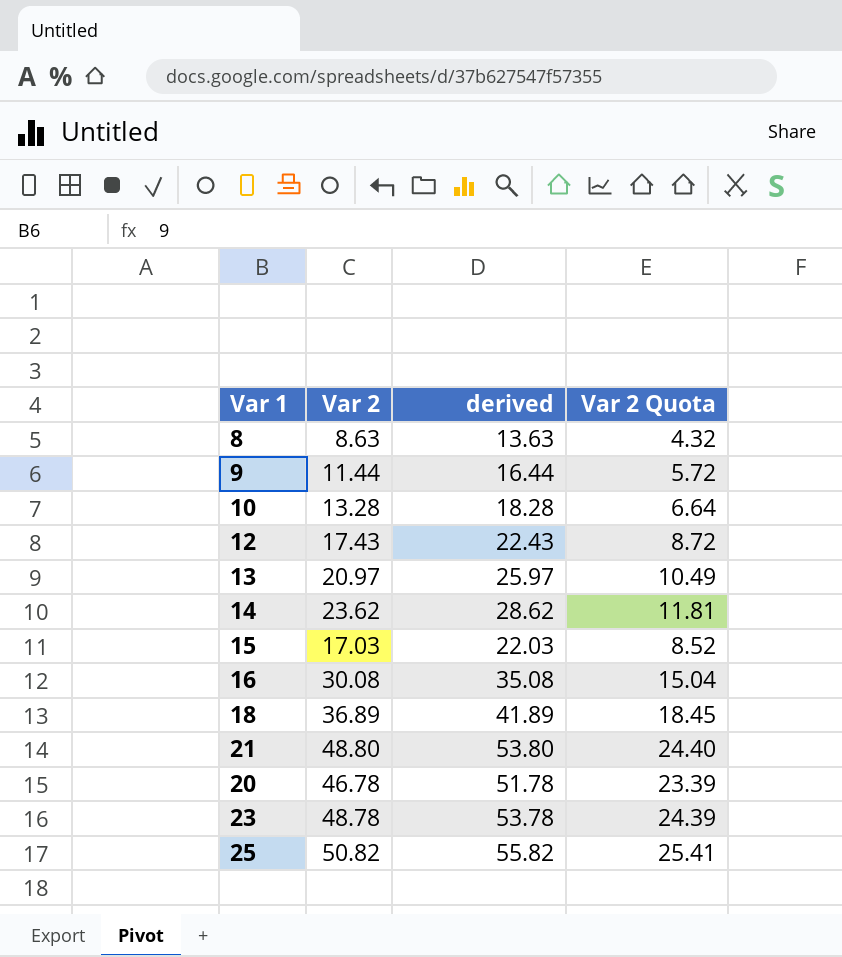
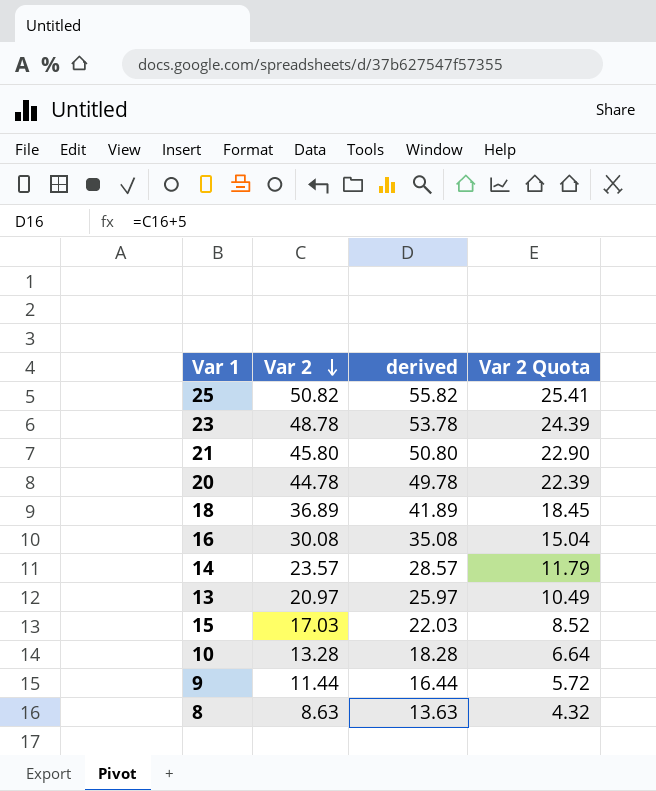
row order: none -> Var 2 descending
row 12: 17.43 | 22.43 | 8.72 -> none
21 | Var 2: 48.80 -> 45.80
21 | derived: 53.80 -> 50.80
21 | Var 2 Quota: 24.40 -> 22.90
20 | Var 2: 46.78 -> 44.78
20 | derived: 51.78 -> 49.78
20 | Var 2 Quota: 23.39 -> 22.39
14 | Var 2: 23.62 -> 23.57
14 | derived: 28.62 -> 28.57
14 | Var 2 Quota: 11.81 -> 11.79

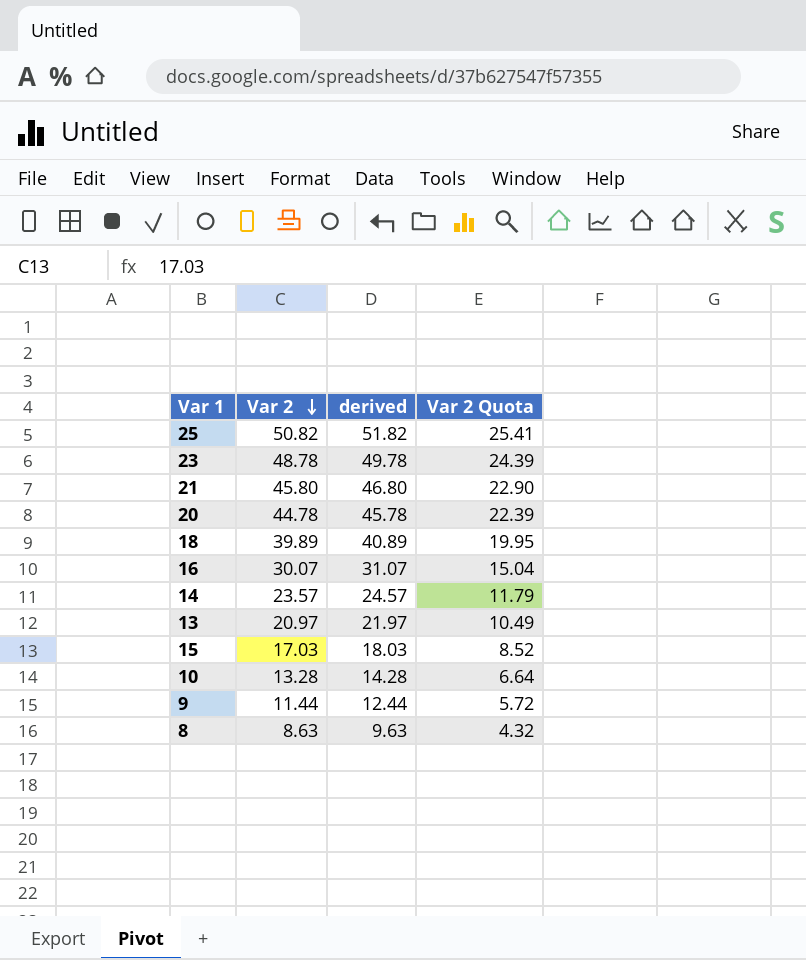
column derived | formula: [Var 2] + 5 -> [Var 2] + 1
18 | Var 2: 36.89 -> 39.89
18 | Var 2 Quota: 18.45 -> 19.95
16 | Var 2: 30.08 -> 30.07

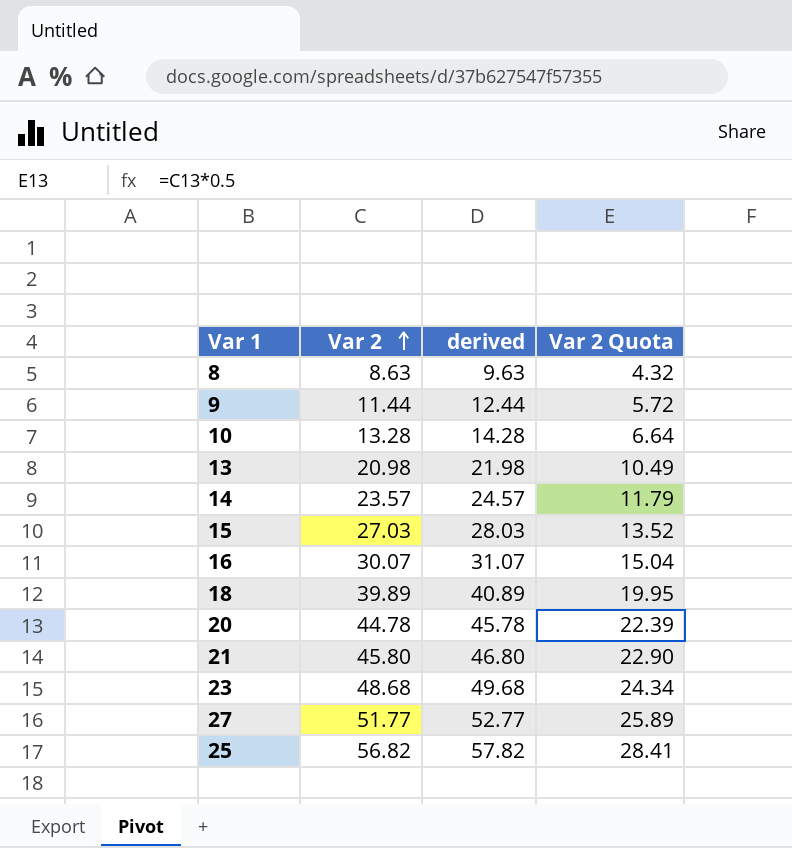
row order: Var 2 descending -> Var 2 ascending
13 | Var 2: 20.97 -> 20.98
13 | derived: 21.97 -> 21.98
15 | Var 2: 17.03 -> 27.03
15 | derived: 18.03 -> 28.03
15 | Var 2 Quota: 8.52 -> 13.52
23 | Var 2: 48.78 -> 48.68
23 | derived: 49.78 -> 49.68
23 | Var 2 Quota: 24.39 -> 24.34
row 27: none -> 51.77 | 52.77 | 25.89
25 | Var 2: 50.82 -> 56.82
25 | derived: 51.82 -> 57.82
25 | Var 2 Quota: 25.41 -> 28.41

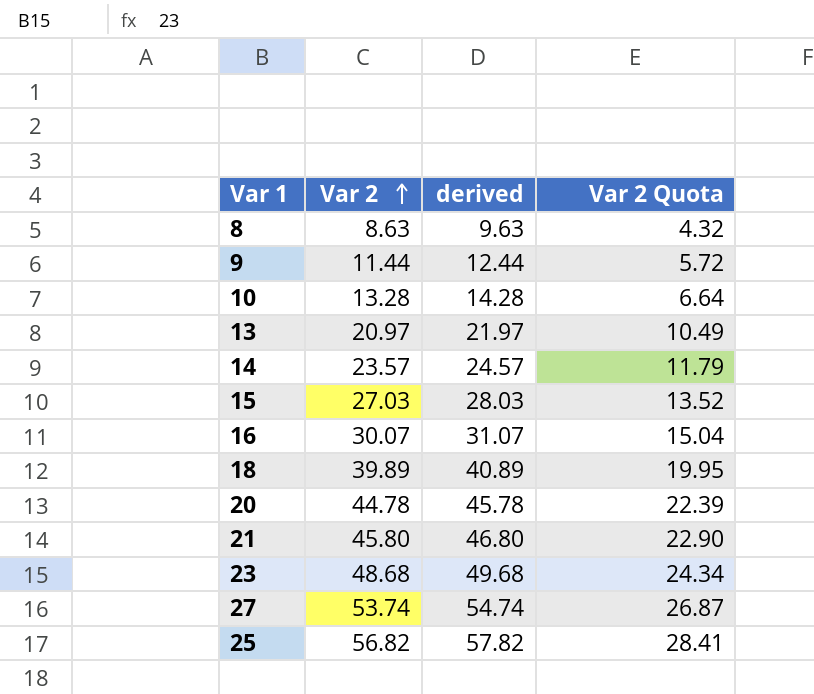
13 | Var 2: 20.98 -> 20.97
13 | derived: 21.98 -> 21.97
27 | Var 2: 51.77 -> 53.74
27 | derived: 52.77 -> 54.74
27 | Var 2 Quota: 25.89 -> 26.87

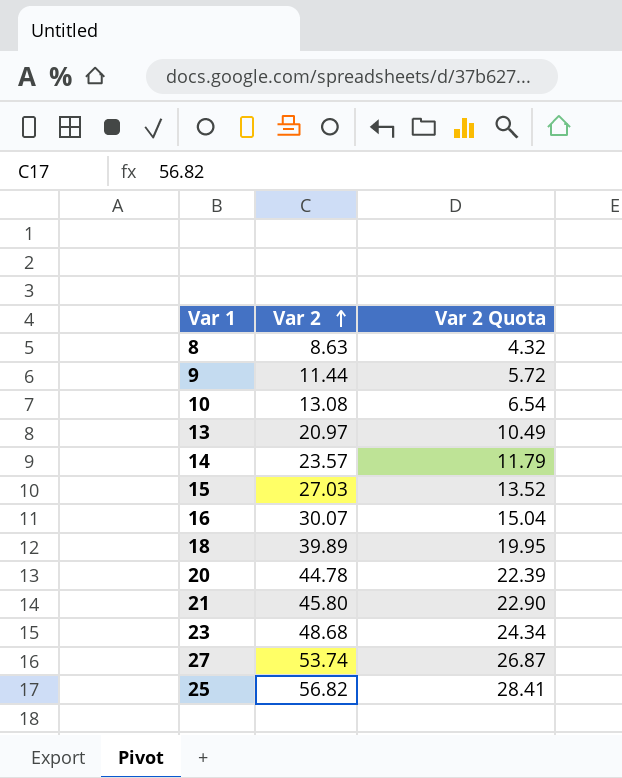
column derived | formula: [Var 2] + 1 -> none
10 | Var 2: 13.28 -> 13.08
10 | Var 2 Quota: 6.64 -> 6.54

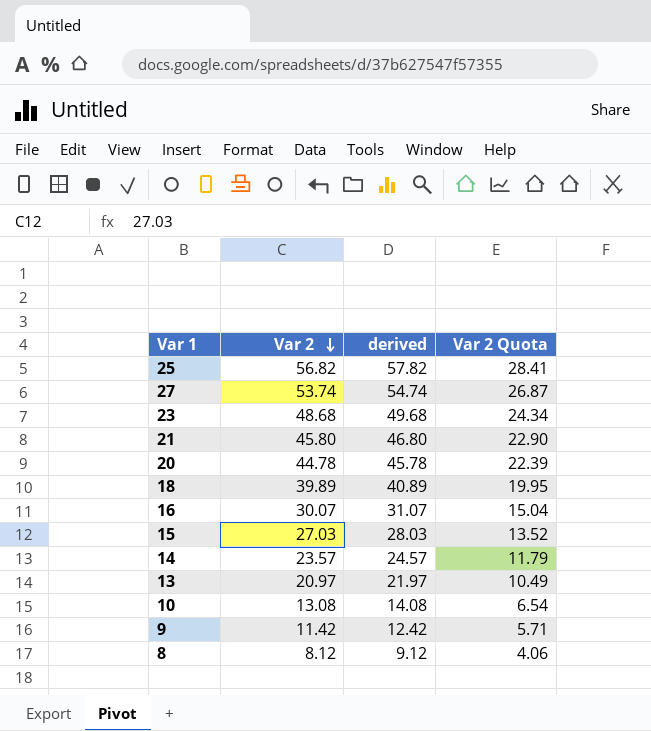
row order: Var 2 ascending -> Var 2 descending
column derived | formula: none -> [Var 2] + 1
9 | Var 2: 11.44 -> 11.42
9 | Var 2 Quota: 5.72 -> 5.71
8 | Var 2: 8.63 -> 8.12
8 | Var 2 Quota: 4.32 -> 4.06

